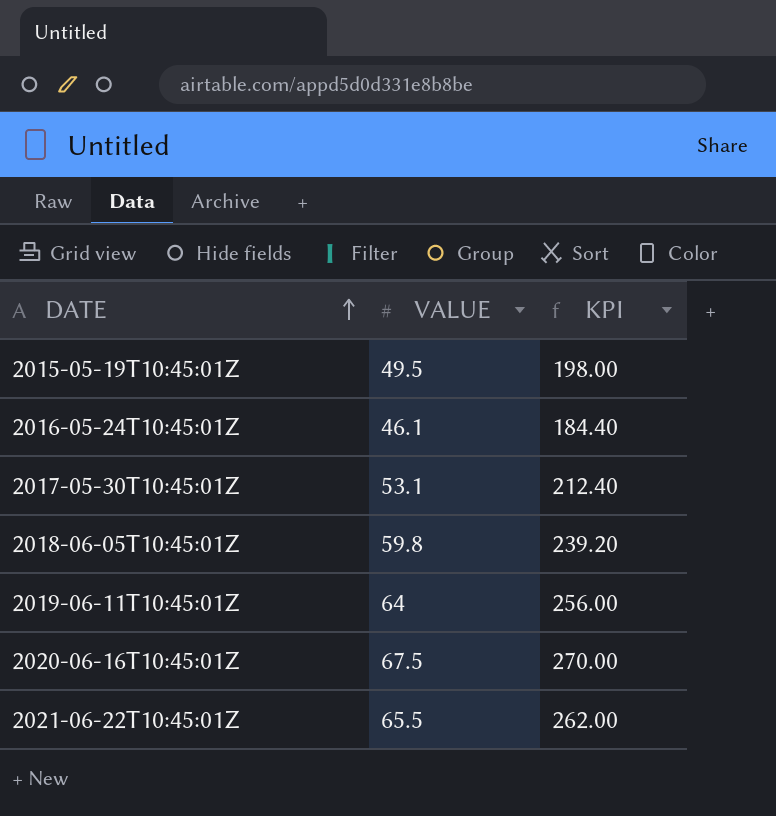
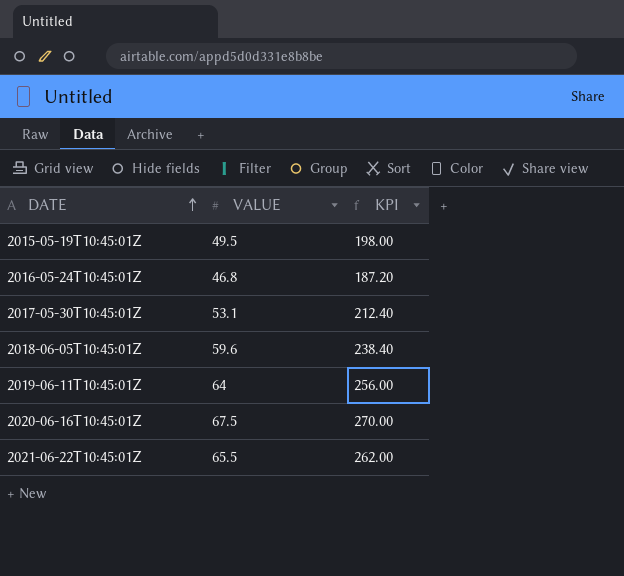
2016-05-24T10:45:01Z | VALUE: 46.1 -> 46.8
2016-05-24T10:45:01Z | KPI: 184.40 -> 187.20
2018-06-05T10:45:01Z | VALUE: 59.8 -> 59.6
2018-06-05T10:45:01Z | KPI: 239.20 -> 238.40

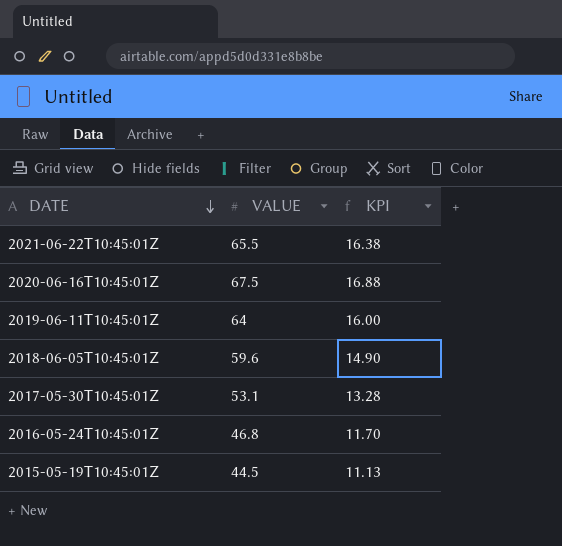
row order: DATE ascending -> DATE descending
column KPI | formula: [VALUE] * 4 -> [VALUE] * 0.25
2015-05-19T10:45:01Z | VALUE: 49.5 -> 44.5

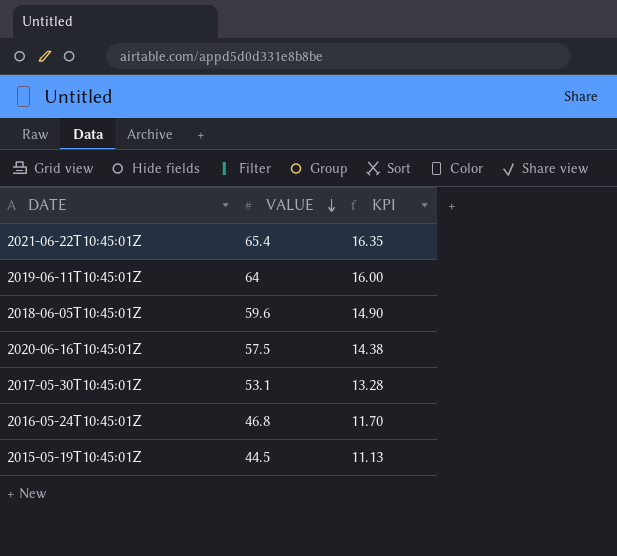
row order: DATE descending -> VALUE descending
2021-06-22T10:45:01Z | VALUE: 65.5 -> 65.4
2021-06-22T10:45:01Z | KPI: 16.38 -> 16.35
2020-06-16T10:45:01Z | VALUE: 67.5 -> 57.5
2020-06-16T10:45:01Z | KPI: 16.88 -> 14.38

